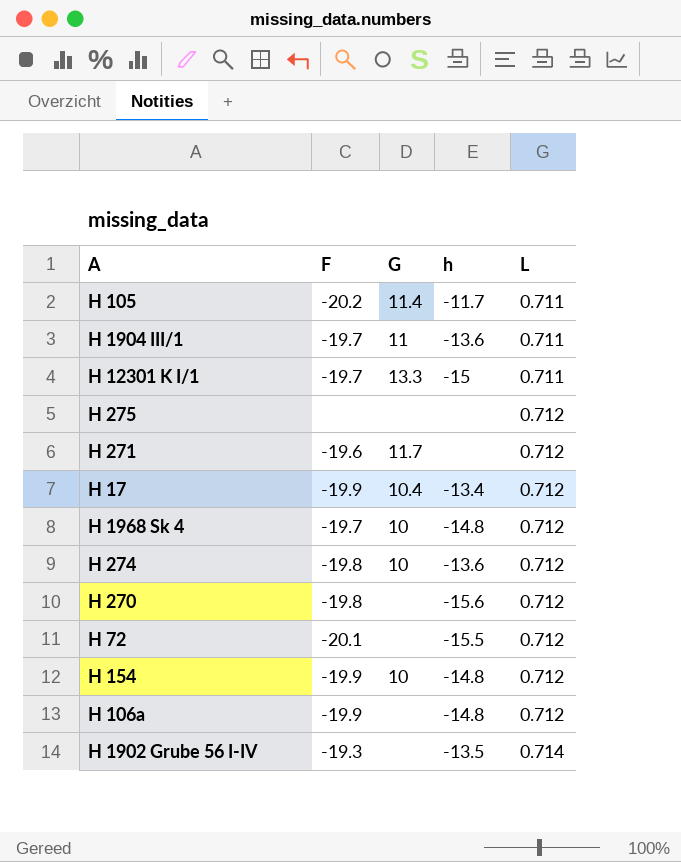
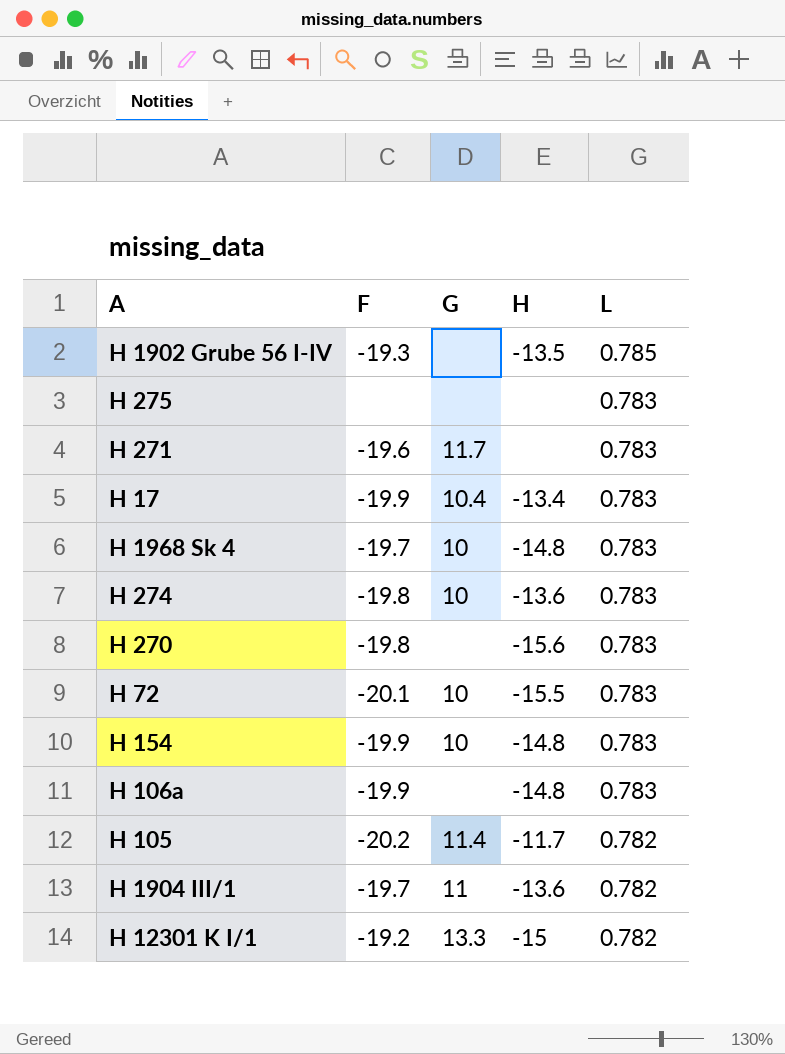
row order: L ascending -> L descending
column name: h -> H
H 1902 Grube 56 I-IV | L: 0.714 -> 0.785
H 275 | L: 0.712 -> 0.783
H 271 | L: 0.712 -> 0.783
H 17 | L: 0.712 -> 0.783
H 1968 Sk 4 | L: 0.712 -> 0.783
H 274 | L: 0.712 -> 0.783
H 270 | L: 0.712 -> 0.783
H 72 | G: none -> 10
H 72 | L: 0.712 -> 0.783
H 154 | L: 0.712 -> 0.783
H 106a | L: 0.712 -> 0.783
H 105 | L: 0.711 -> 0.782
H 1904 III/1 | L: 0.711 -> 0.782
H 12301 K I/1 | F: -19.7 -> -19.2
H 12301 K I/1 | L: 0.711 -> 0.782

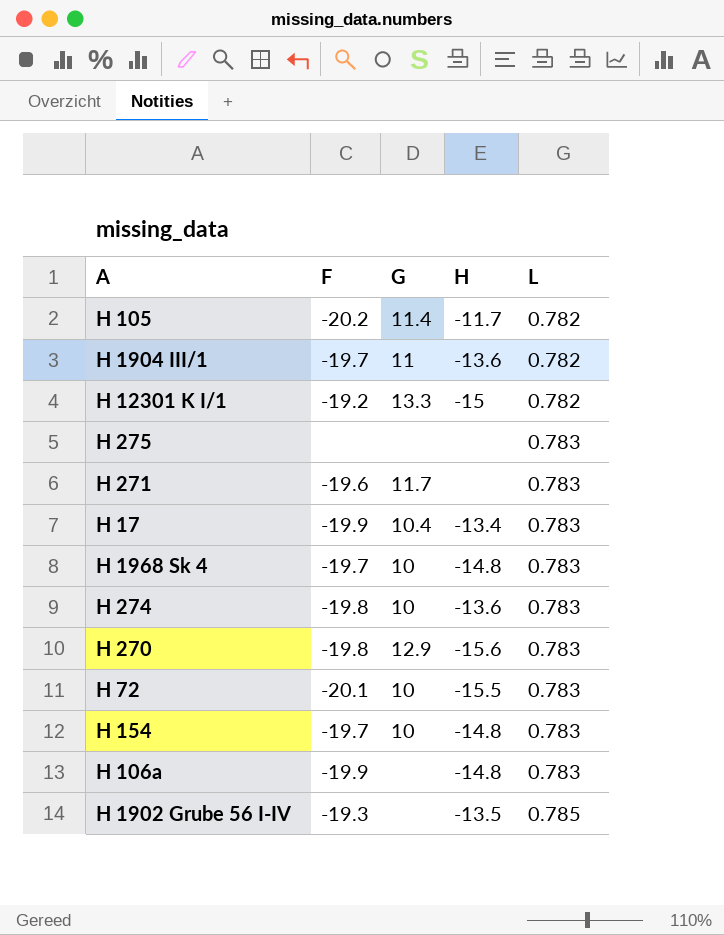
row order: L descending -> L ascending
H 270 | G: none -> 12.9
H 154 | F: -19.9 -> -19.7

